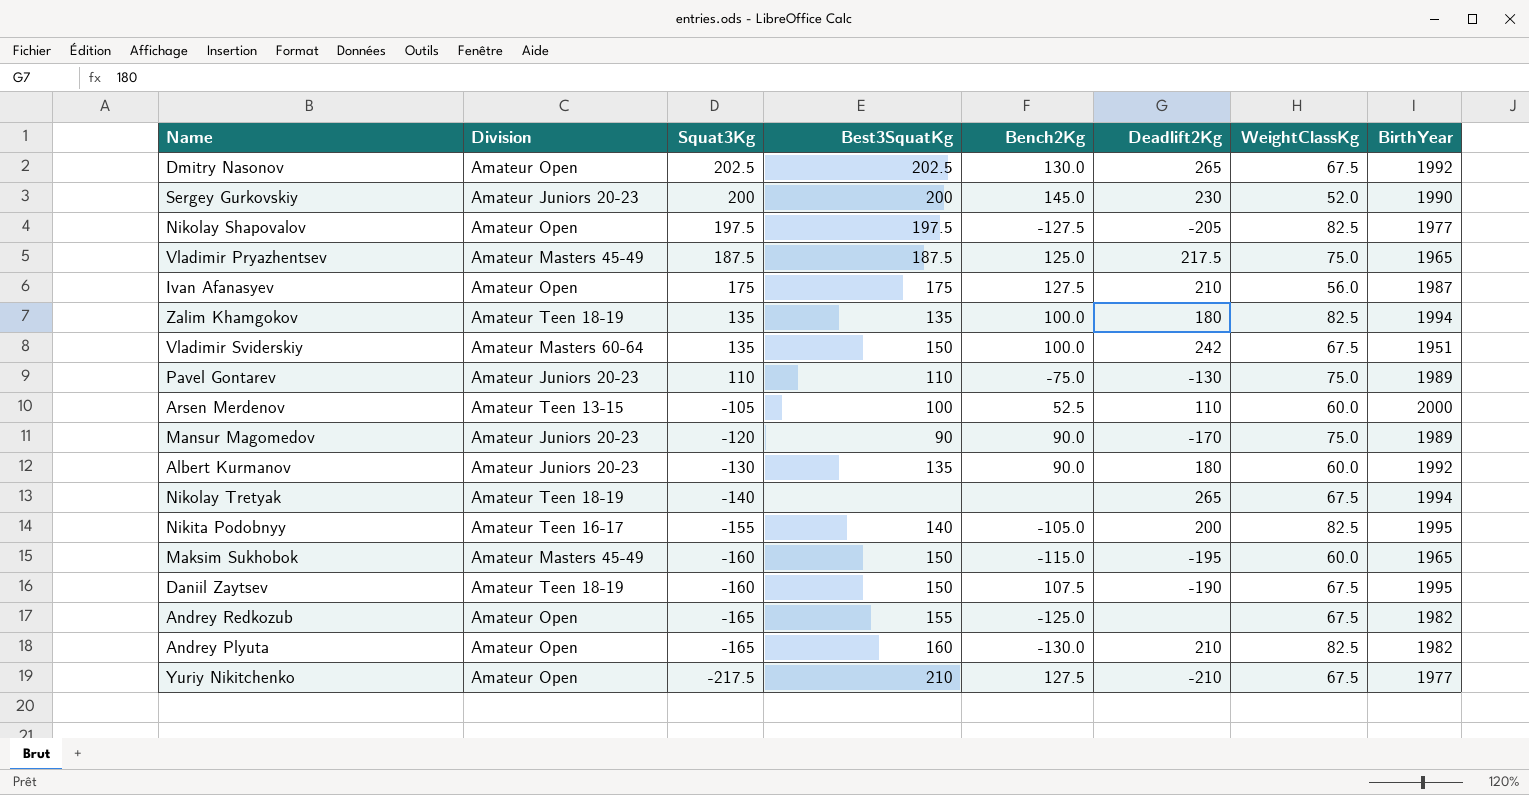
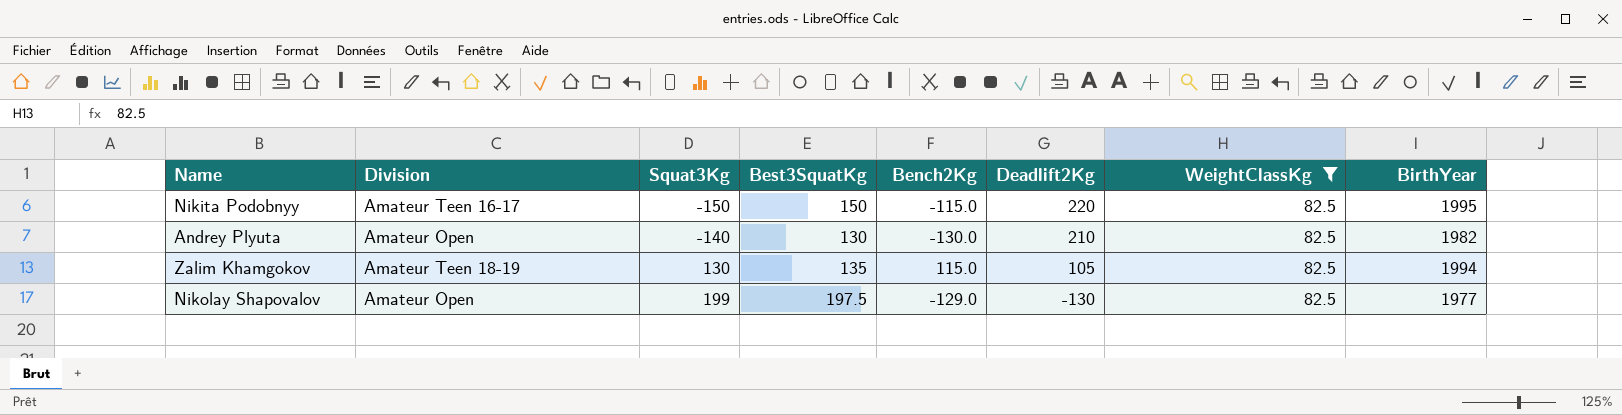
filter: none -> WeightClassKg = 82.5
row order: Squat3Kg descending -> Squat3Kg ascending
Nikita Podobnyy | Squat3Kg: -155 -> -150
Nikita Podobnyy | Best3SquatKg: 140 -> 150
Nikita Podobnyy | Bench2Kg: -105.0 -> -115.0
Nikita Podobnyy | Deadlift2Kg: 200 -> 220
Andrey Plyuta | Squat3Kg: -165 -> -140
Andrey Plyuta | Best3SquatKg: 160 -> 130
Zalim Khamgokov | Squat3Kg: 135 -> 130
Zalim Khamgokov | Bench2Kg: 100.0 -> 115.0
Zalim Khamgokov | Deadlift2Kg: 180 -> 105
Nikolay Shapovalov | Squat3Kg: 197.5 -> 199
Nikolay Shapovalov | Bench2Kg: -127.5 -> -129.0
Nikolay Shapovalov | Deadlift2Kg: -205 -> -130

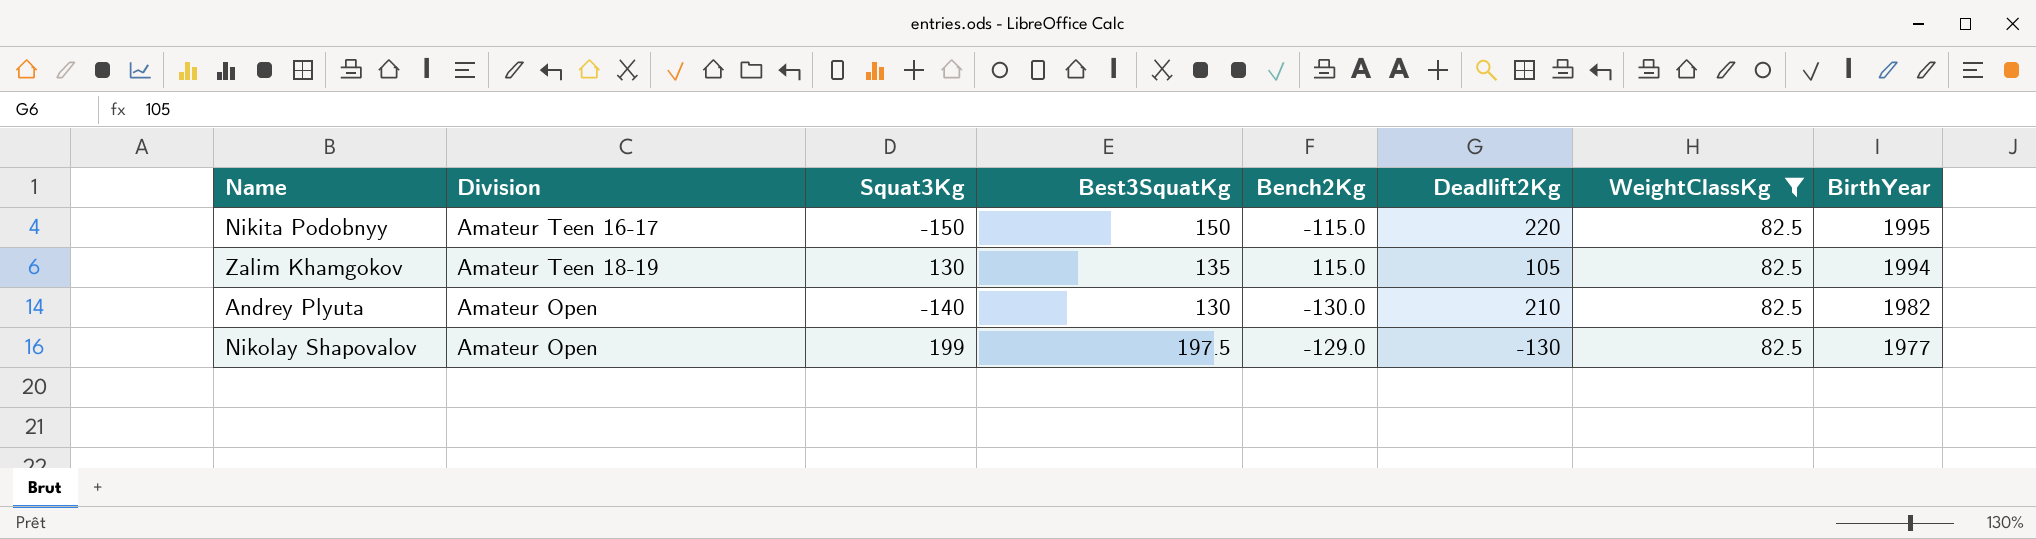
row order: Squat3Kg ascending -> BirthYear descending

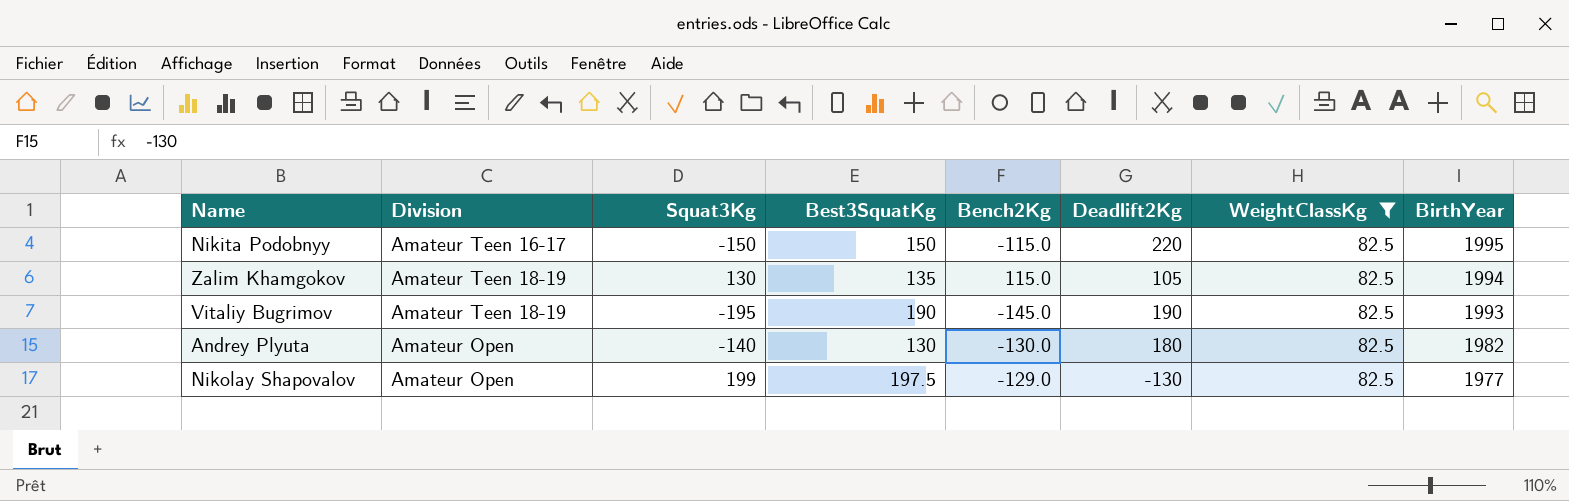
row Vitaliy Bugrimov: none -> Amateur Teen 18-19 | -195 | 190 | -145.0 | 190 | 82.5 | 1993
Andrey Plyuta | Deadlift2Kg: 210 -> 180

